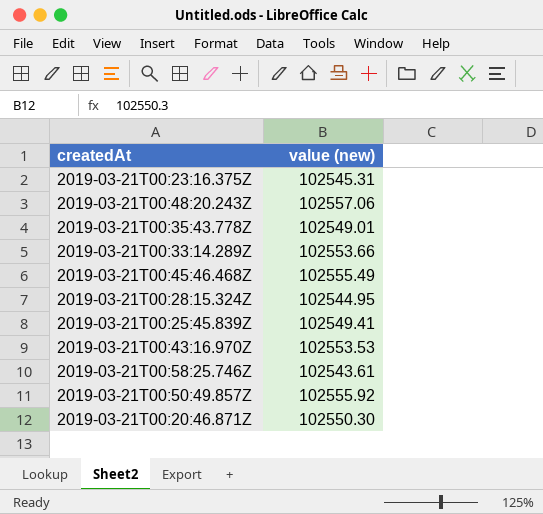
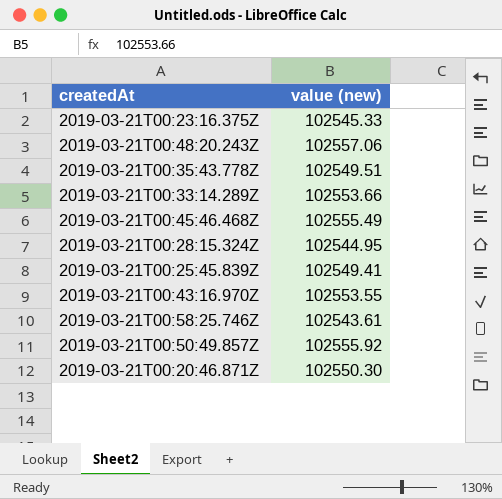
2019-03-21T00:23:16.375Z | value (new): 102545.31 -> 102545.33
2019-03-21T00:35:43.778Z | value (new): 102549.01 -> 102549.51
2019-03-21T00:43:16.970Z | value (new): 102553.53 -> 102553.55

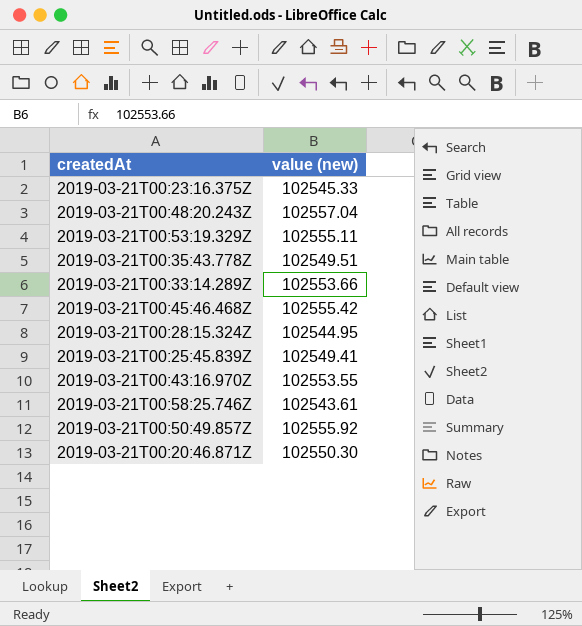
2019-03-21T00:48:20.243Z | value (new): 102557.06 -> 102557.04
row 2019-03-21T00:53:19.329Z: none -> 102555.11
2019-03-21T00:45:46.468Z | value (new): 102555.49 -> 102555.42

